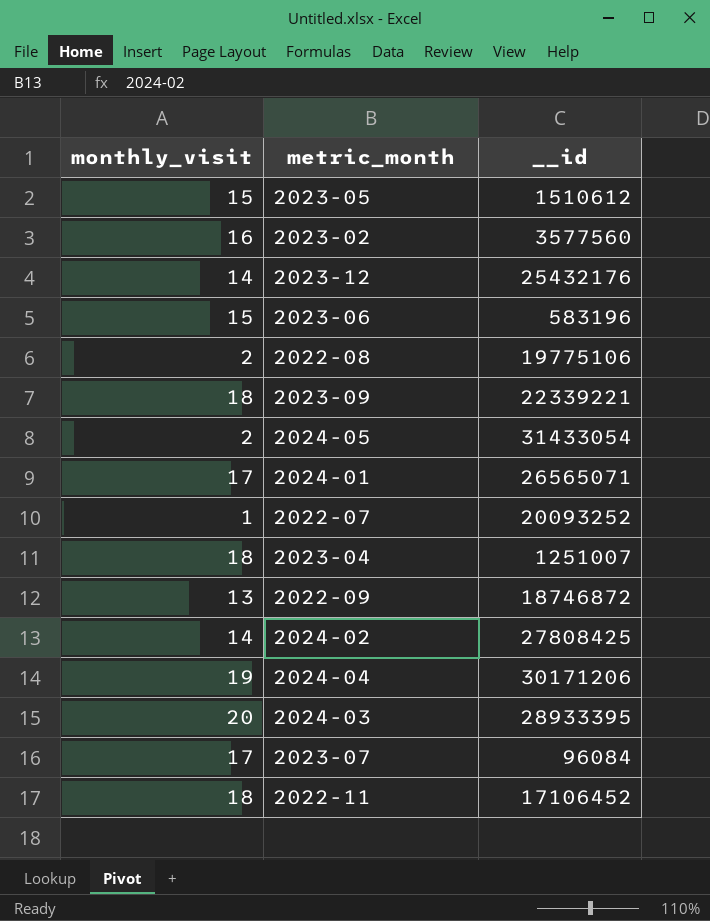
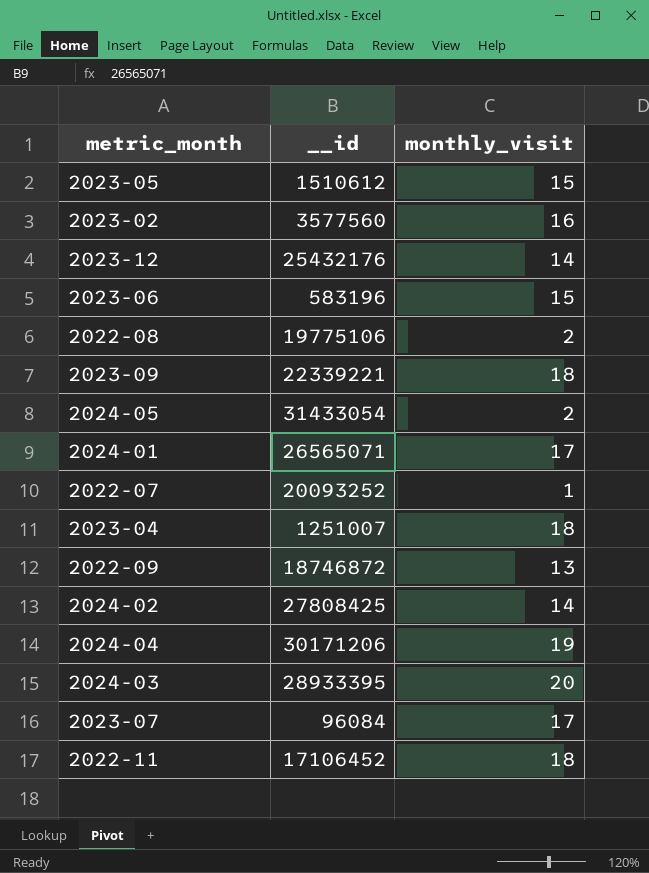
column monthly_visit | position: 1 -> 3

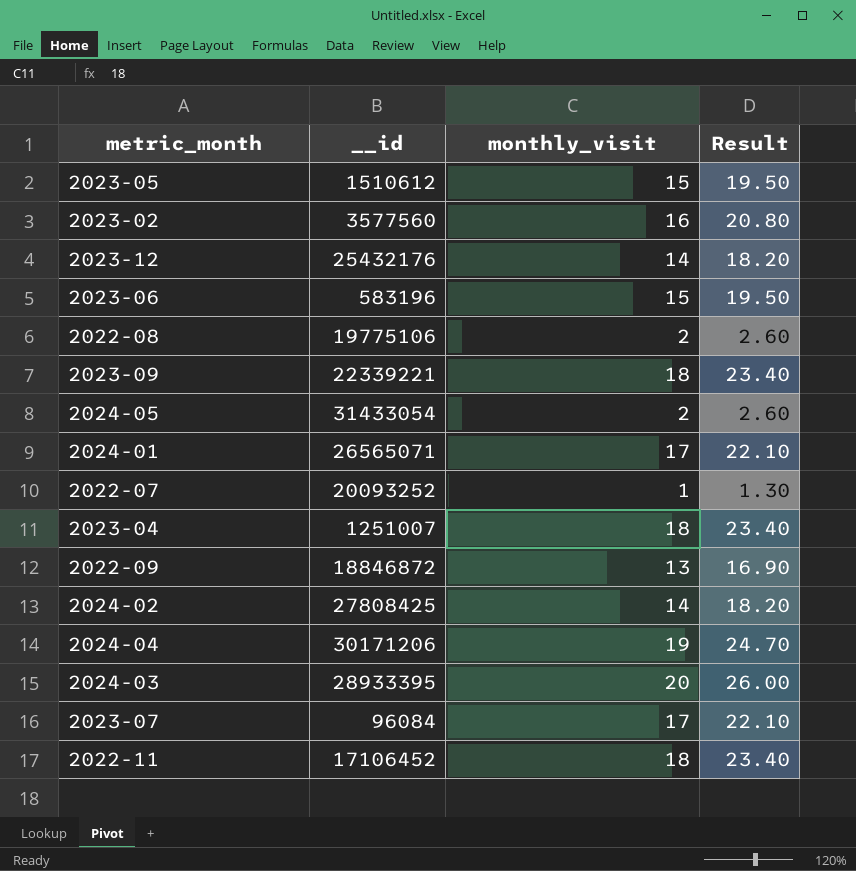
column Result | formula: none -> [monthly_visit] * 1.3
2022-09 | __id: 18746872 -> 18846872

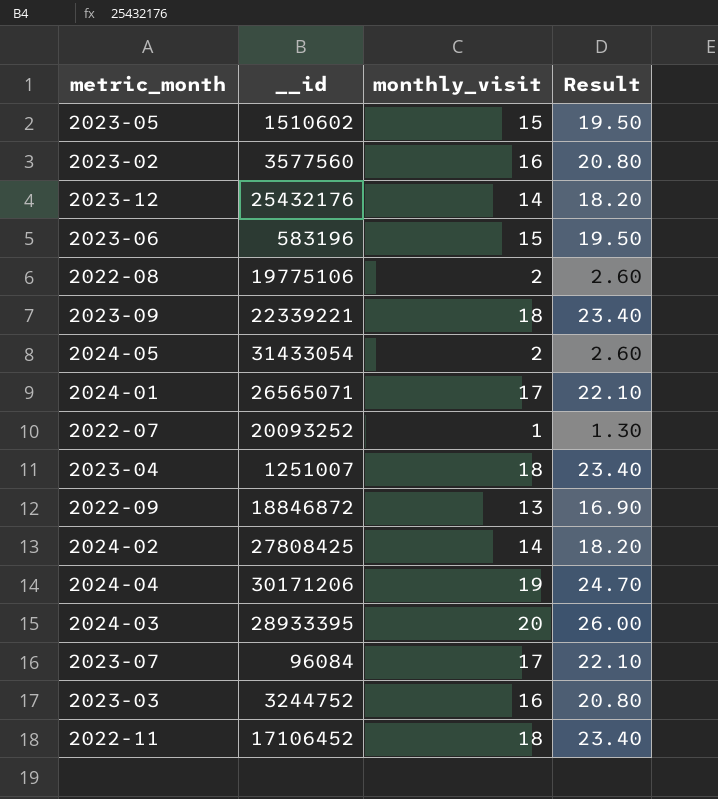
2023-05 | __id: 1510612 -> 1510602
row 2023-03: none -> 3244752 | 16 | 20.80

